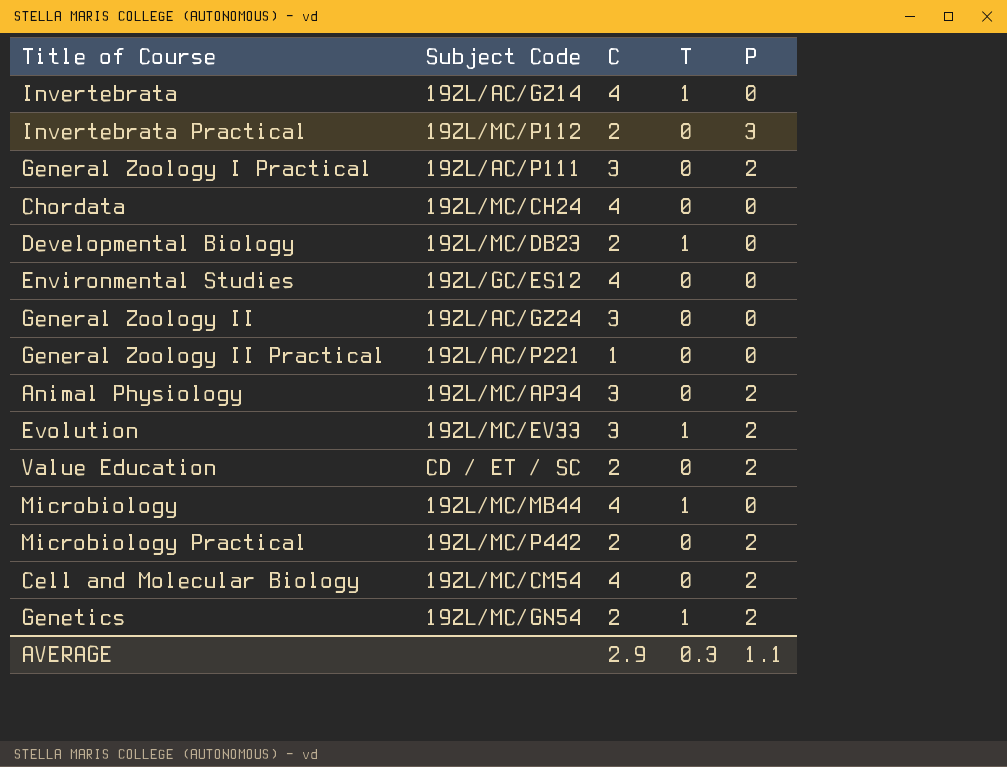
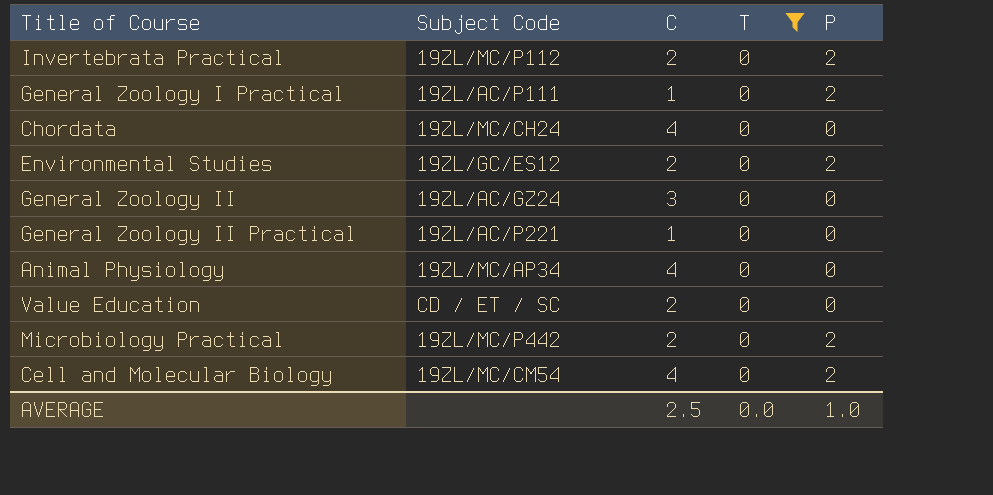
filter: none -> T = 0
Invertebrata Practical | P: 3 -> 2
General Zoology I Practical | C: 3 -> 1
Environmental Studies | C: 4 -> 2
Environmental Studies | P: 0 -> 2
Animal Physiology | C: 3 -> 4
Animal Physiology | P: 2 -> 0
Value Education | P: 2 -> 0
AVERAGE | C: 2.9 -> 2.5
AVERAGE | T: 0.3 -> 0.0
AVERAGE | P: 1.1 -> 1.0

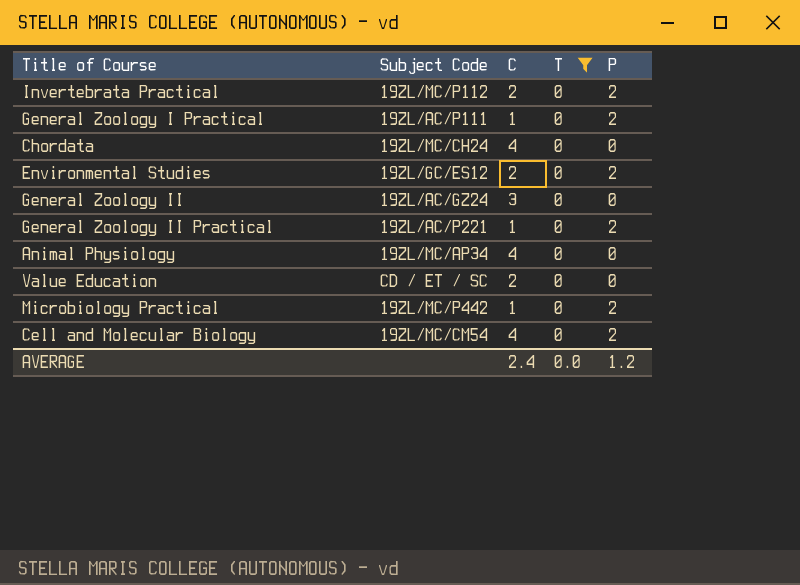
General Zoology II Practical | P: 0 -> 2
Microbiology Practical | C: 2 -> 1
AVERAGE | C: 2.5 -> 2.4
AVERAGE | P: 1.0 -> 1.2

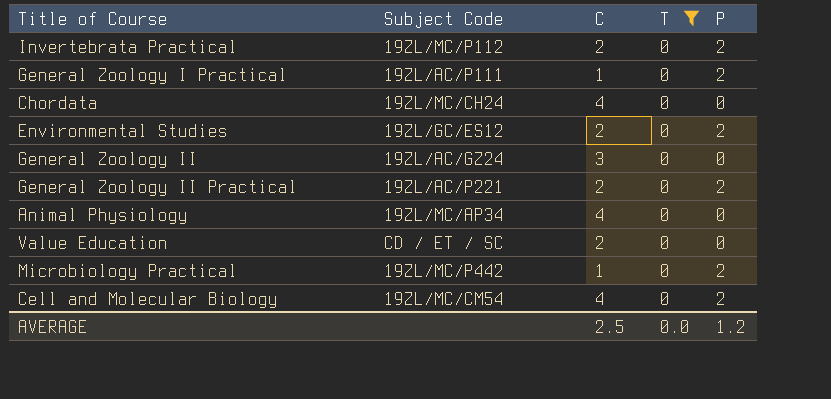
General Zoology II Practical | C: 1 -> 2
AVERAGE | C: 2.4 -> 2.5

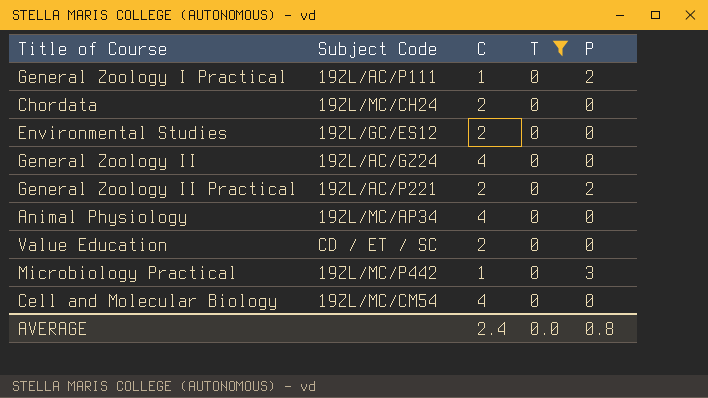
row Invertebrata Practical: 19ZL/MC/P112 | 2 | 0 | 2 -> none
Chordata | C: 4 -> 2
Environmental Studies | P: 2 -> 0
General Zoology II | C: 3 -> 4
Microbiology Practical | P: 2 -> 3
Cell and Molecular Biology | P: 2 -> 0
AVERAGE | C: 2.5 -> 2.4
AVERAGE | P: 1.2 -> 0.8

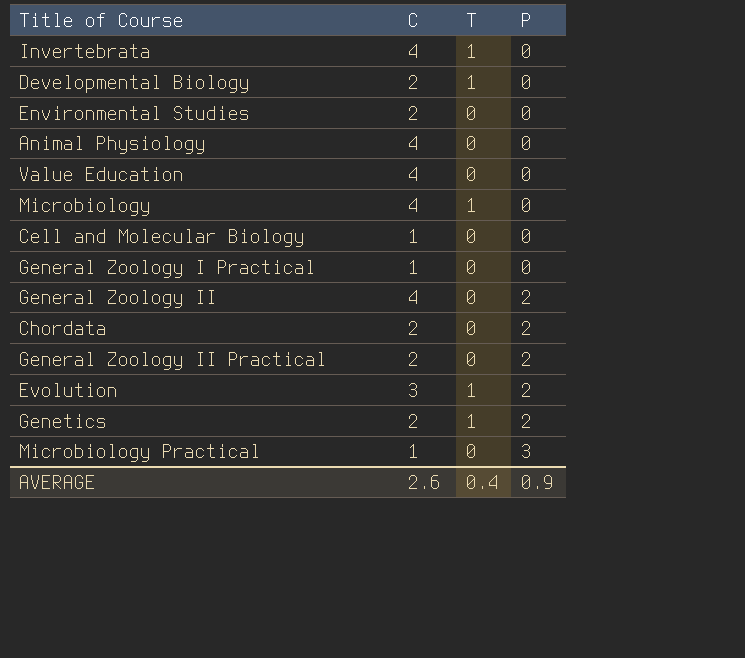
filter: T = 0 -> none
row order: none -> P ascending
column Subject Code | position: 2 -> none
Value Education | C: 2 -> 4
Cell and Molecular Biology | C: 4 -> 1
General Zoology I Practical | P: 2 -> 0
General Zoology II | P: 0 -> 2
Chordata | P: 0 -> 2
AVERAGE | C: 2.4 -> 2.6
AVERAGE | T: 0.0 -> 0.4
AVERAGE | P: 0.8 -> 0.9

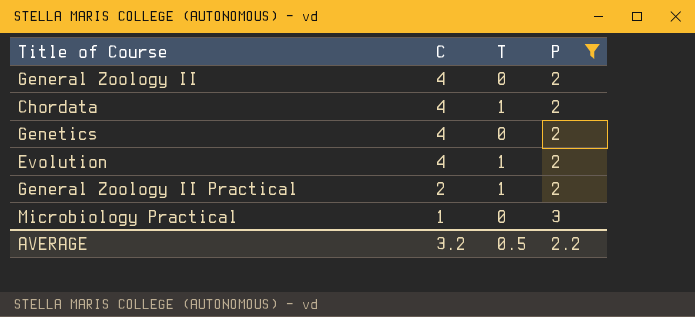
filter: none -> P != 0
row order: P ascending -> C descending
Chordata | C: 2 -> 4
Chordata | T: 0 -> 1
Genetics | C: 2 -> 4
Genetics | T: 1 -> 0
Evolution | C: 3 -> 4
General Zoology II Practical | T: 0 -> 1
AVERAGE | C: 2.6 -> 3.2
AVERAGE | T: 0.4 -> 0.5
AVERAGE | P: 0.9 -> 2.2

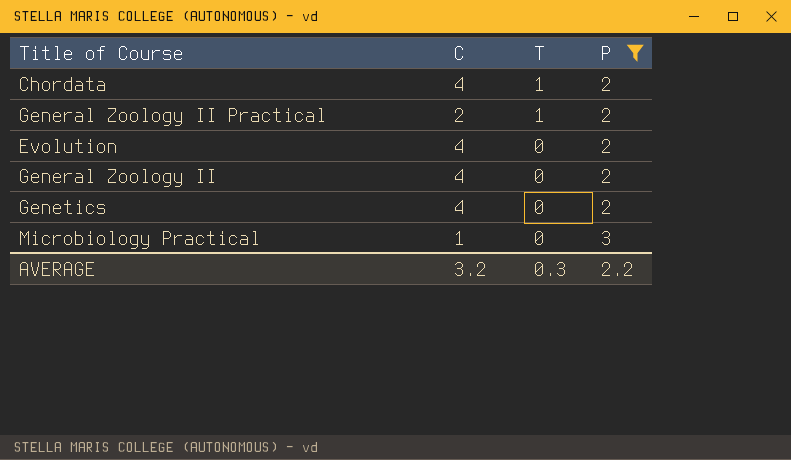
row order: C descending -> T descending
Evolution | T: 1 -> 0
AVERAGE | T: 0.5 -> 0.3

